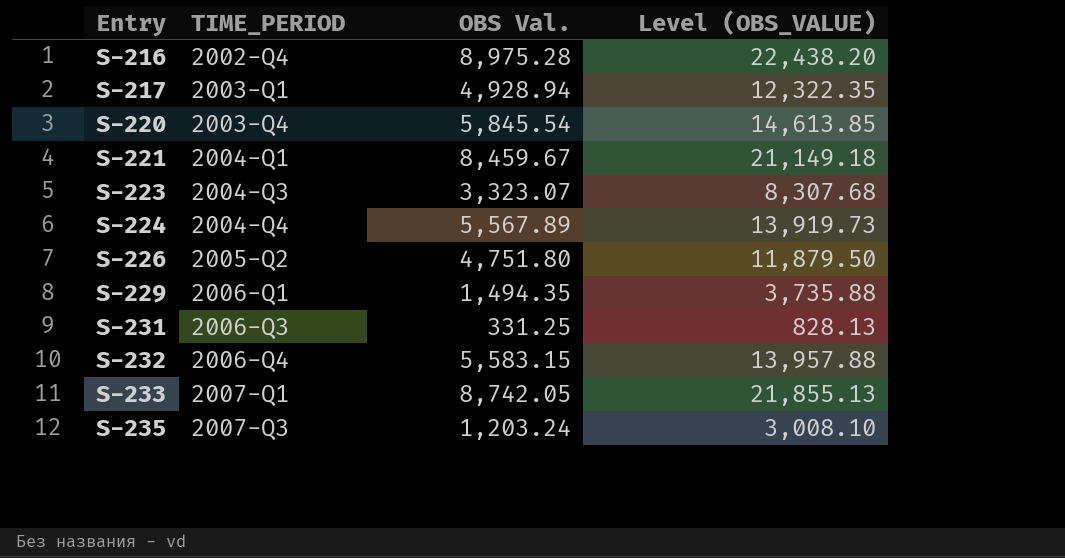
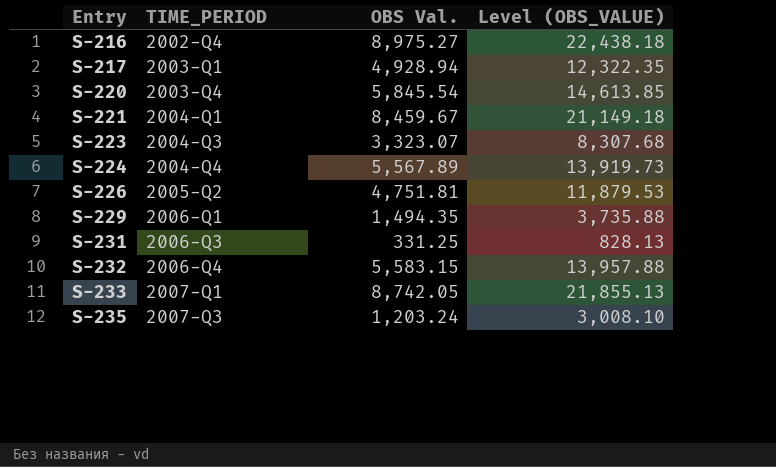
S-216 | OBS Val.: 8,975.28 -> 8,975.27
S-216 | Level (OBS_VALUE): 22,438.20 -> 22,438.18
S-226 | OBS Val.: 4,751.80 -> 4,751.81
S-226 | Level (OBS_VALUE): 11,879.50 -> 11,879.53

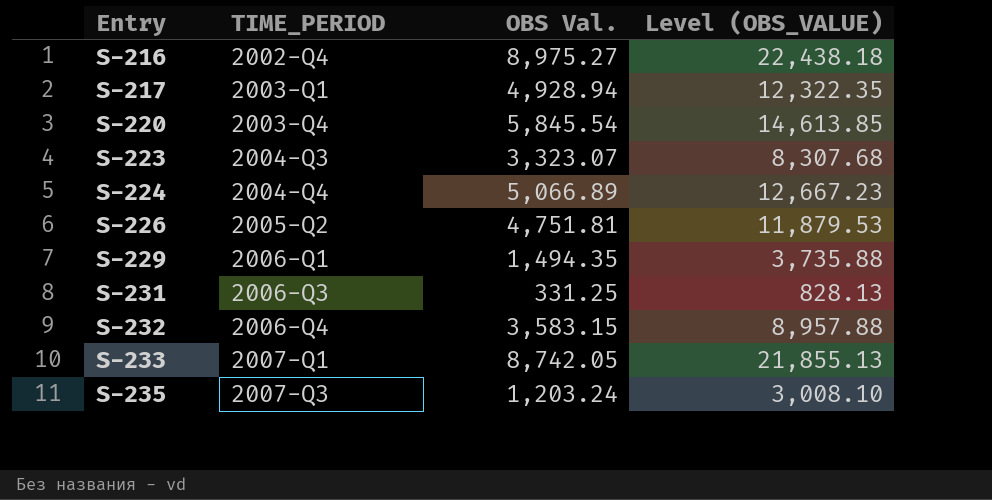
row S-221: 2004-Q1 | 8,459.67 | 21,149.18 -> none
S-224 | OBS Val.: 5,567.89 -> 5,066.89
S-224 | Level (OBS_VALUE): 13,919.73 -> 12,667.23
S-232 | OBS Val.: 5,583.15 -> 3,583.15
S-232 | Level (OBS_VALUE): 13,957.88 -> 8,957.88

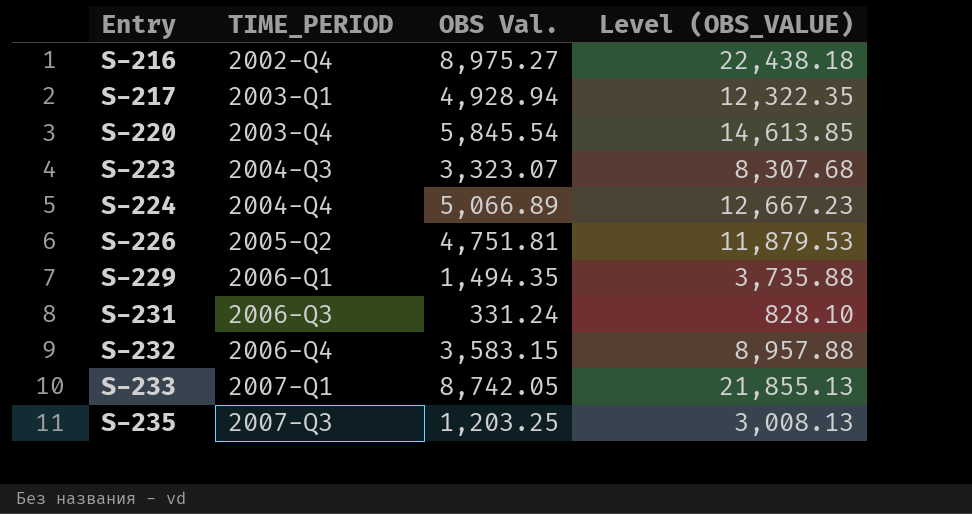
S-231 | OBS Val.: 331.25 -> 331.24
S-231 | Level (OBS_VALUE): 828.13 -> 828.10
S-235 | OBS Val.: 1,203.24 -> 1,203.25
S-235 | Level (OBS_VALUE): 3,008.10 -> 3,008.13

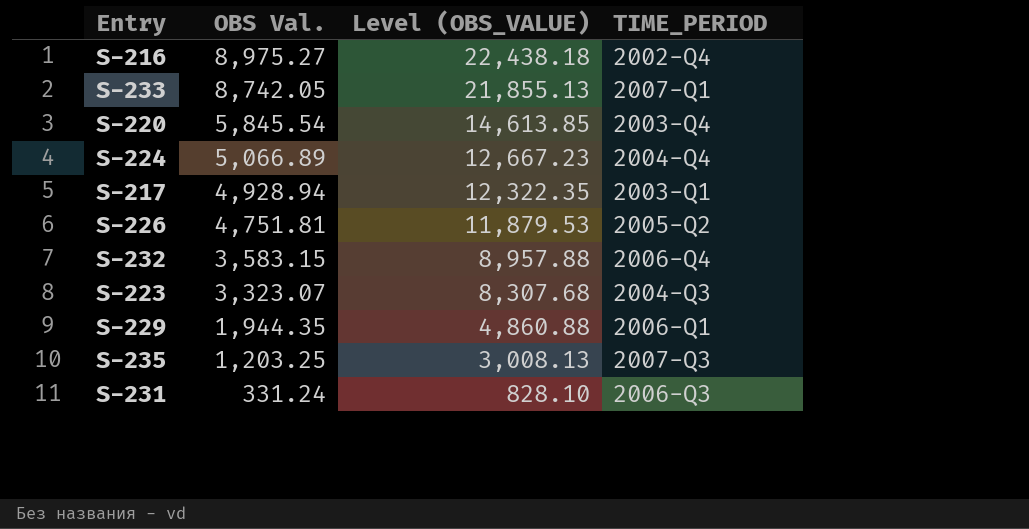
row order: Entry ascending -> OBS Val. descending
column TIME_PERIOD | position: 2 -> 4
S-229 | OBS Val.: 1,494.35 -> 1,944.35
S-229 | Level (OBS_VALUE): 3,735.88 -> 4,860.88

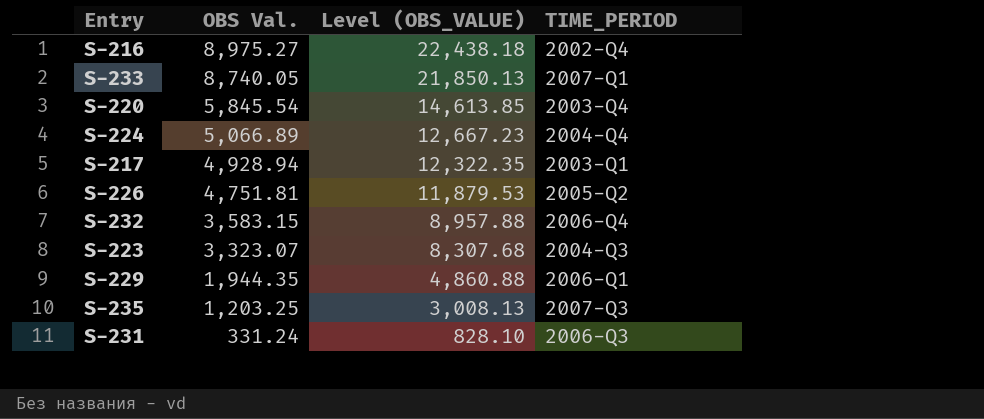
S-233 | OBS Val.: 8,742.05 -> 8,740.05
S-233 | Level (OBS_VALUE): 21,855.13 -> 21,850.13

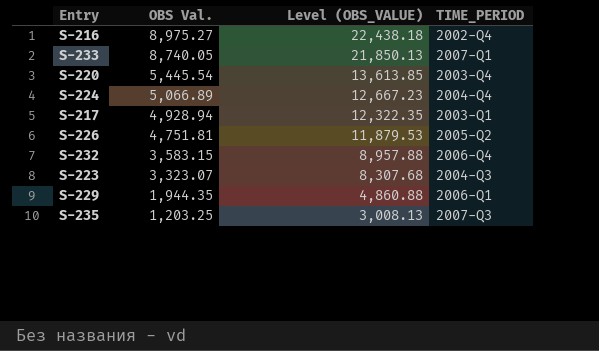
row S-231: 331.24 | 828.10 | 2006-Q3 -> none
S-220 | OBS Val.: 5,845.54 -> 5,445.54
S-220 | Level (OBS_VALUE): 14,613.85 -> 13,613.85

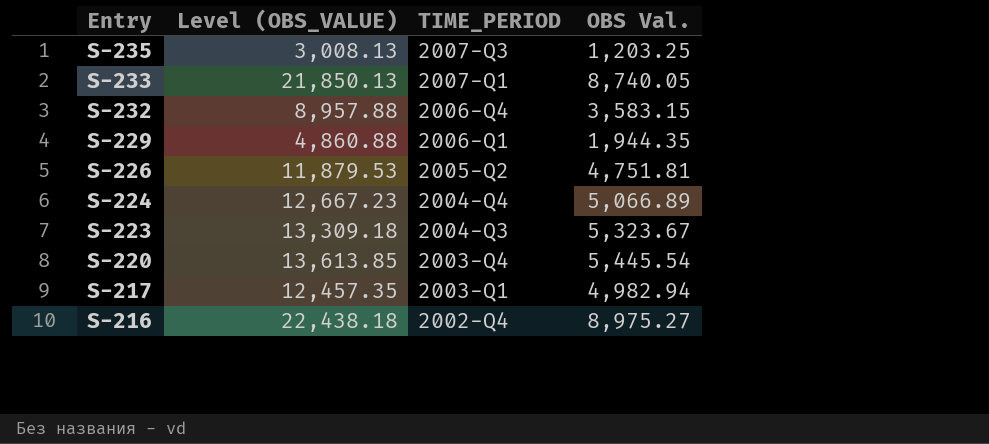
row order: OBS Val. descending -> Entry descending
column OBS Val. | position: 2 -> 4
S-223 | Level (OBS_VALUE): 8,307.68 -> 13,309.18
S-223 | OBS Val.: 3,323.07 -> 5,323.67
S-217 | Level (OBS_VALUE): 12,322.35 -> 12,457.35
S-217 | OBS Val.: 4,928.94 -> 4,982.94

